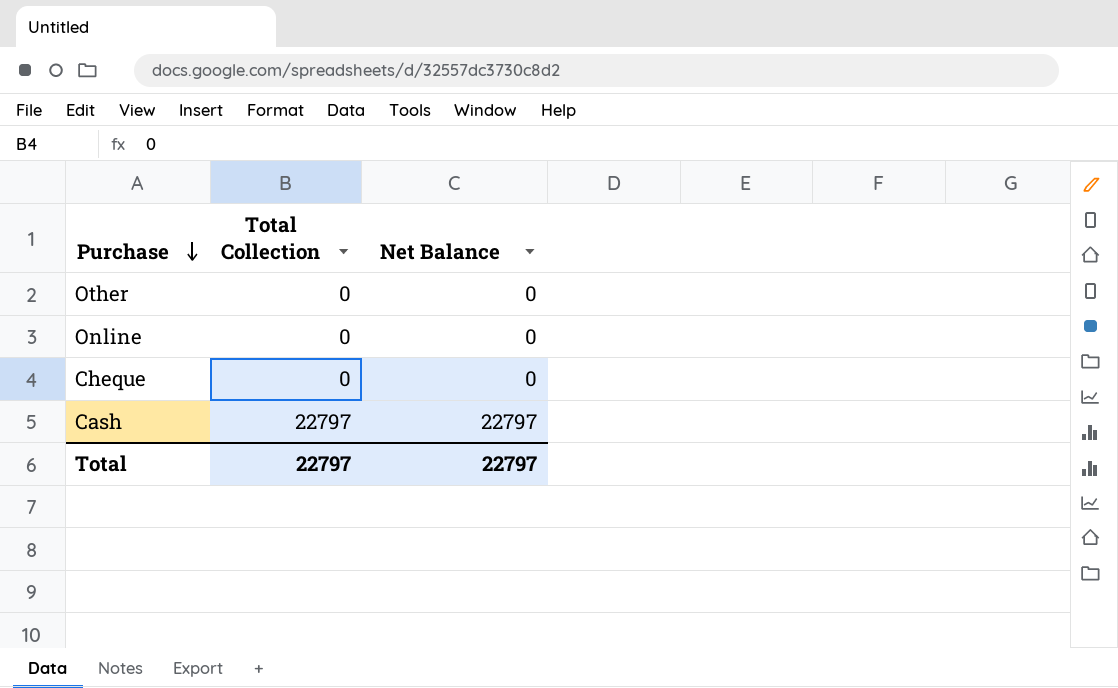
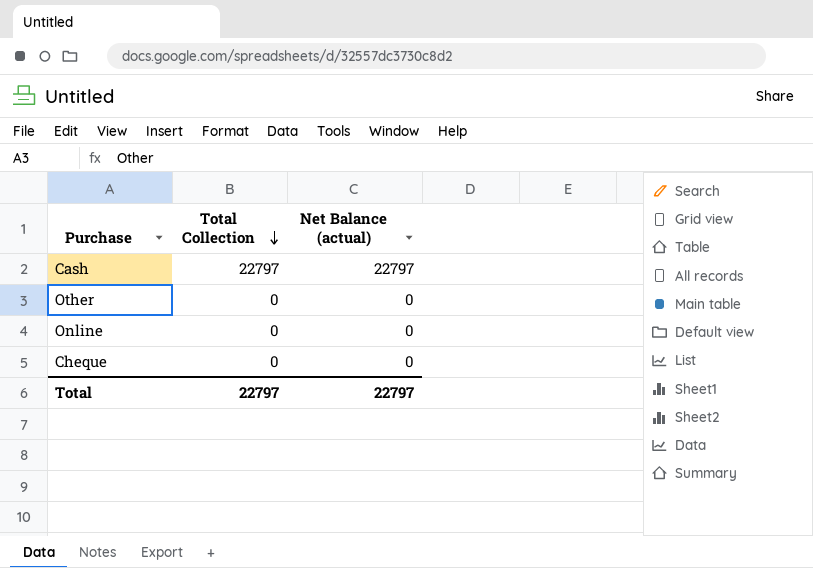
row order: Purchase descending -> Total Collection descending
column name: Net Balance -> Net Balance (actual)

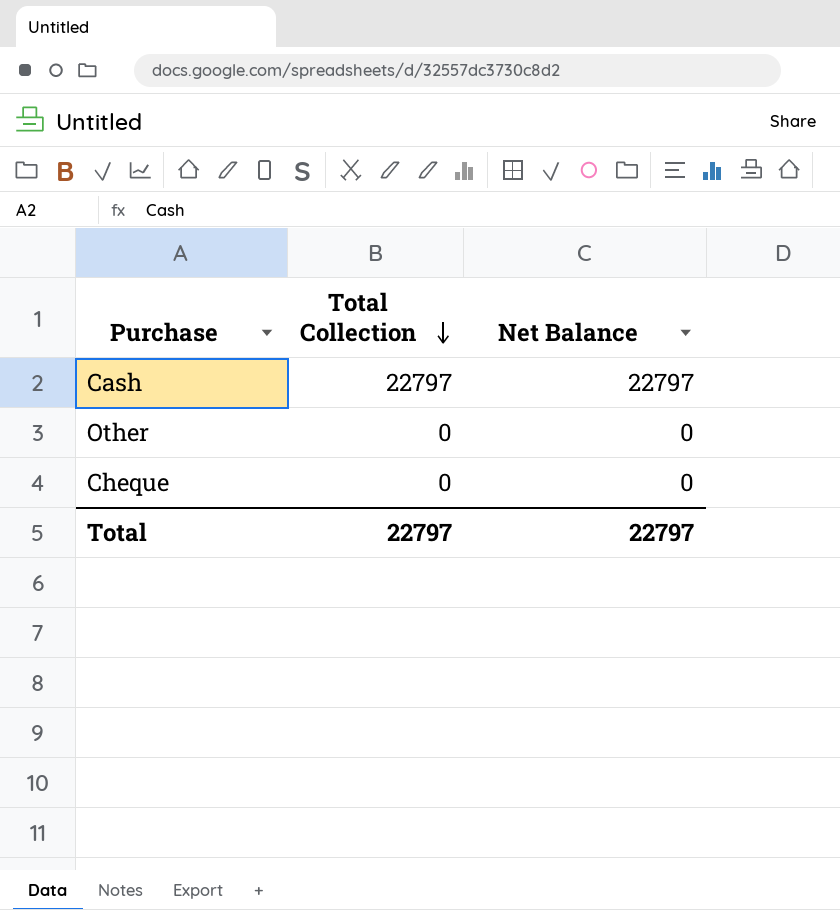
column name: Net Balance (actual) -> Net Balance
row Online: 0 | 0 -> none

